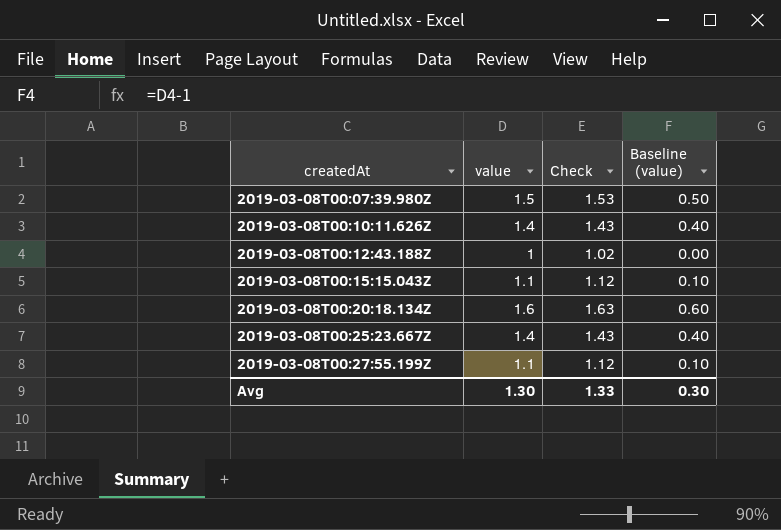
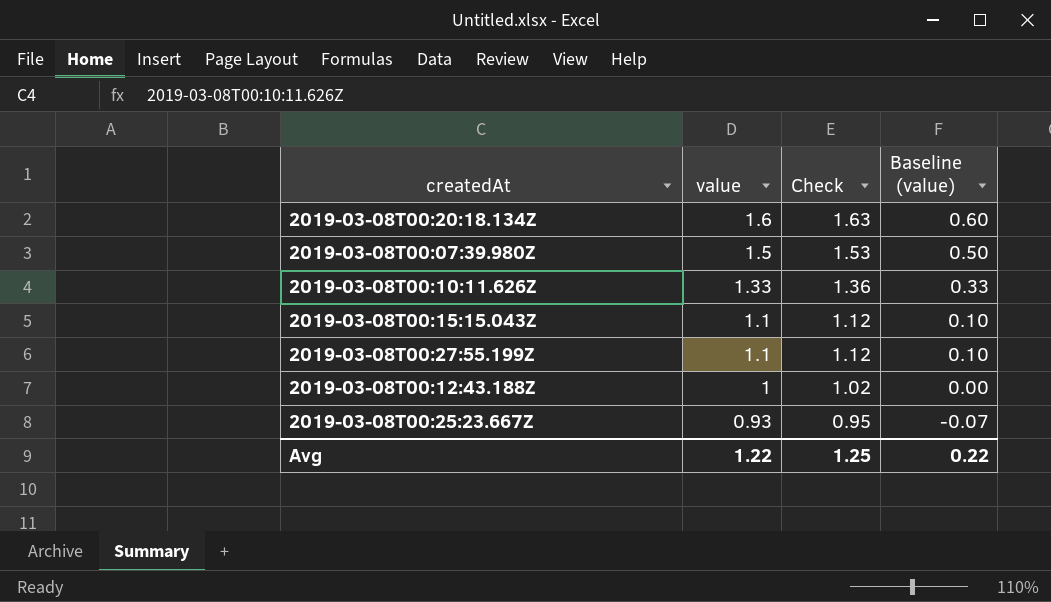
row order: createdAt ascending -> value descending
2019-03-08T00:10:11.626Z | value: 1.4 -> 1.33
2019-03-08T00:10:11.626Z | Check: 1.43 -> 1.36
2019-03-08T00:10:11.626Z | Baseline (value): 0.40 -> 0.33
2019-03-08T00:25:23.667Z | value: 1.4 -> 0.93
2019-03-08T00:25:23.667Z | Check: 1.43 -> 0.95
2019-03-08T00:25:23.667Z | Baseline (value): 0.40 -> -0.07
Avg | value: 1.30 -> 1.22
Avg | Check: 1.33 -> 1.25
Avg | Baseline (value): 0.30 -> 0.22

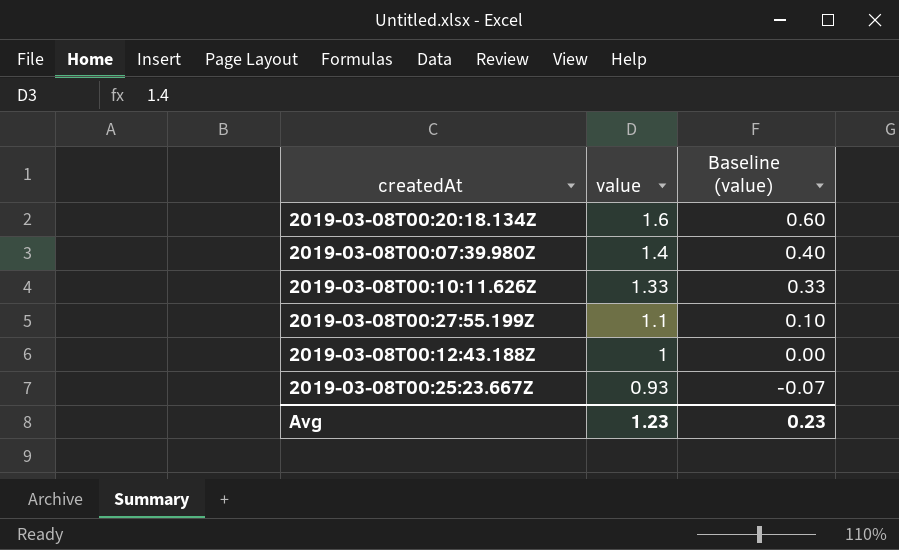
column Check | formula: [value] * 1.02 -> none
row 2019-03-08T00:15:15.043Z: 1.1 | 1.12 | 0.10 -> none
2019-03-08T00:07:39.980Z | value: 1.5 -> 1.4
2019-03-08T00:07:39.980Z | Baseline (value): 0.50 -> 0.40
Avg | value: 1.22 -> 1.23
Avg | Baseline (value): 0.22 -> 0.23

